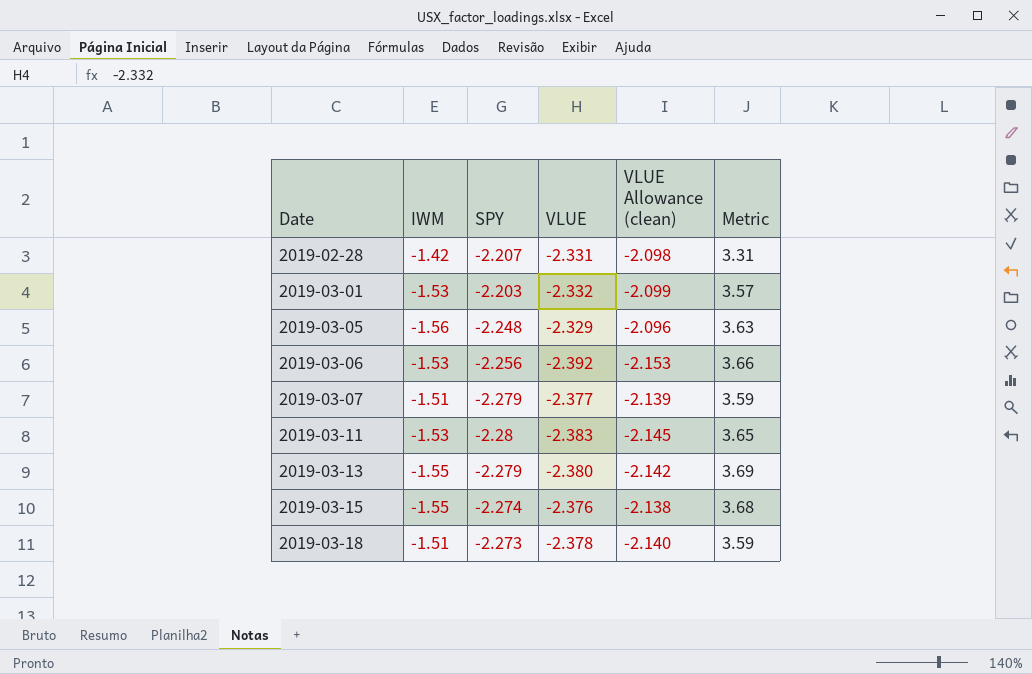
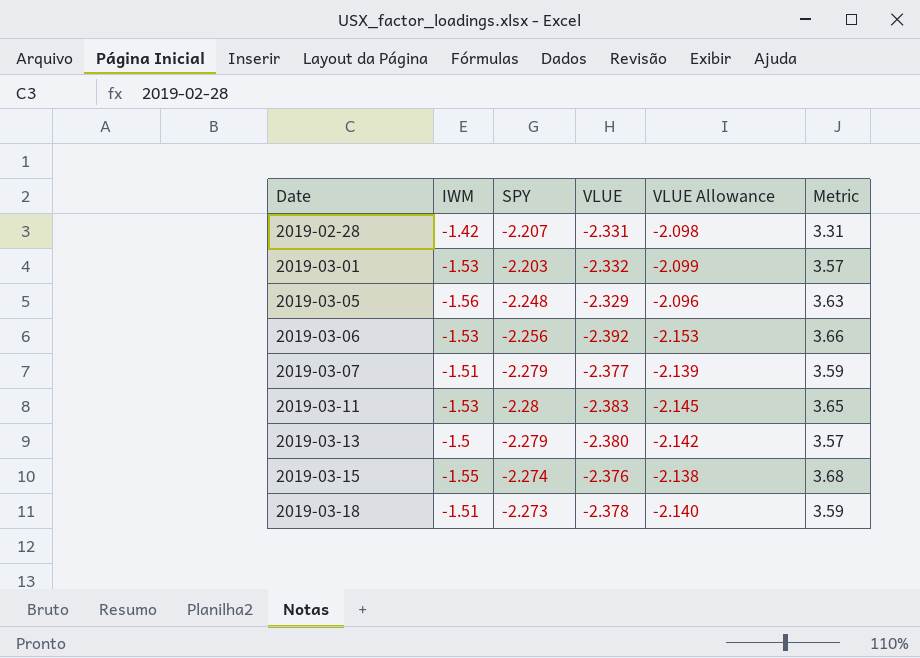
column name: VLUE Allowance (clean) -> VLUE Allowance
2019-03-13 | IWM: -1.55 -> -1.5
2019-03-13 | Metric: 3.69 -> 3.57

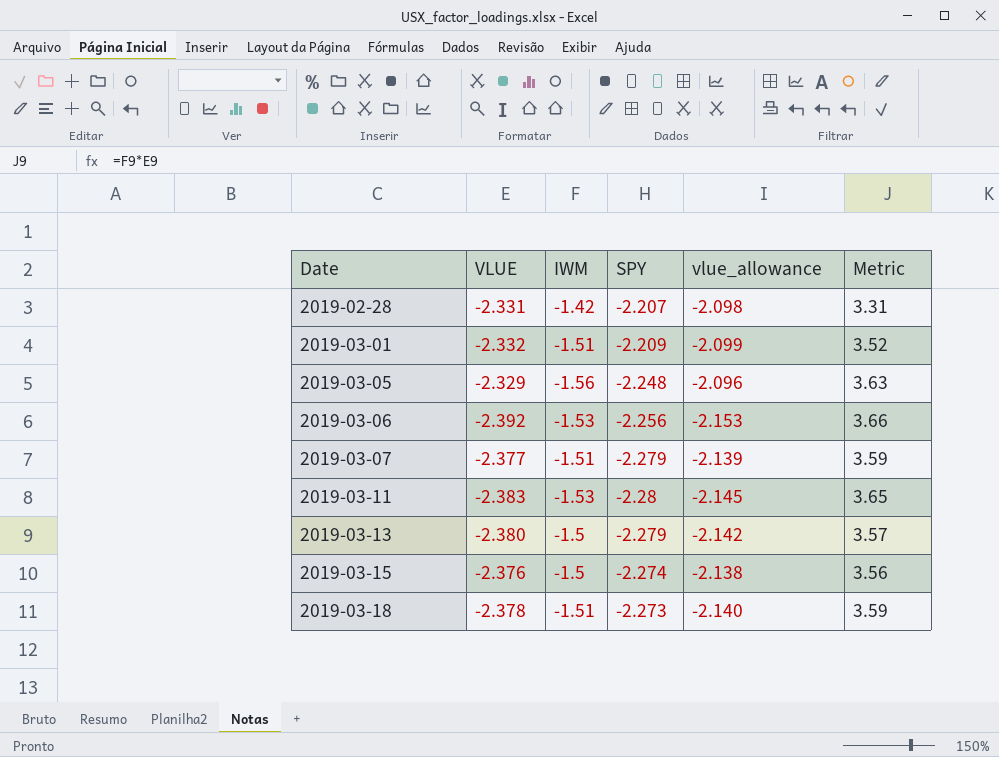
column VLUE | position: 4 -> 2
column name: VLUE Allowance -> vlue_allowance
2019-03-01 | IWM: -1.53 -> -1.51
2019-03-01 | SPY: -2.203 -> -2.209
2019-03-01 | Metric: 3.57 -> 3.52
2019-03-15 | IWM: -1.55 -> -1.5
2019-03-15 | Metric: 3.68 -> 3.56

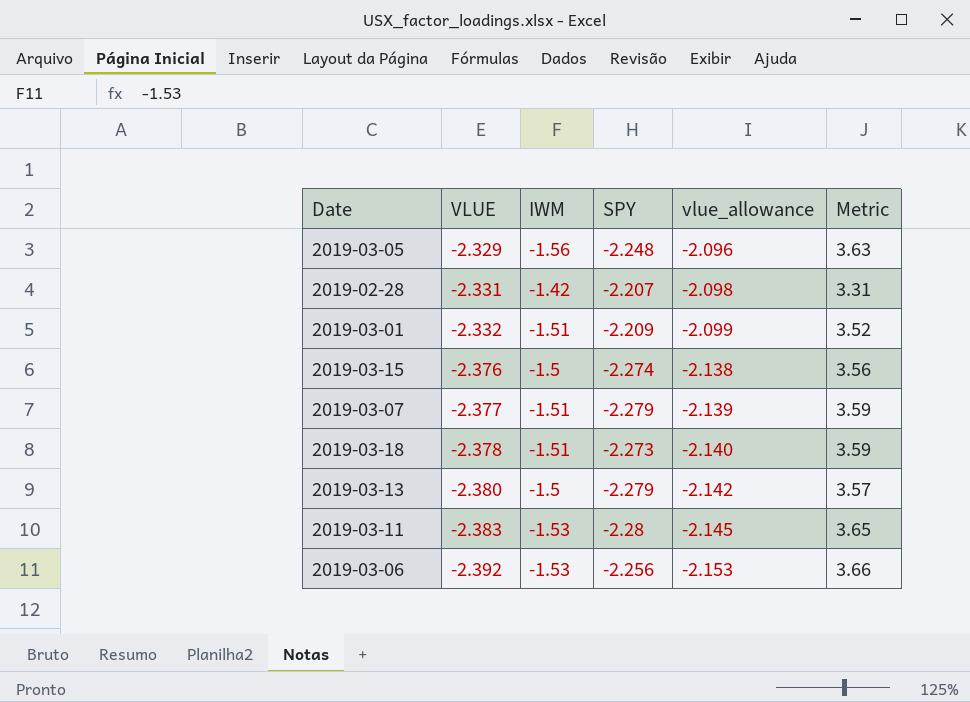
row order: Date ascending -> VLUE descending

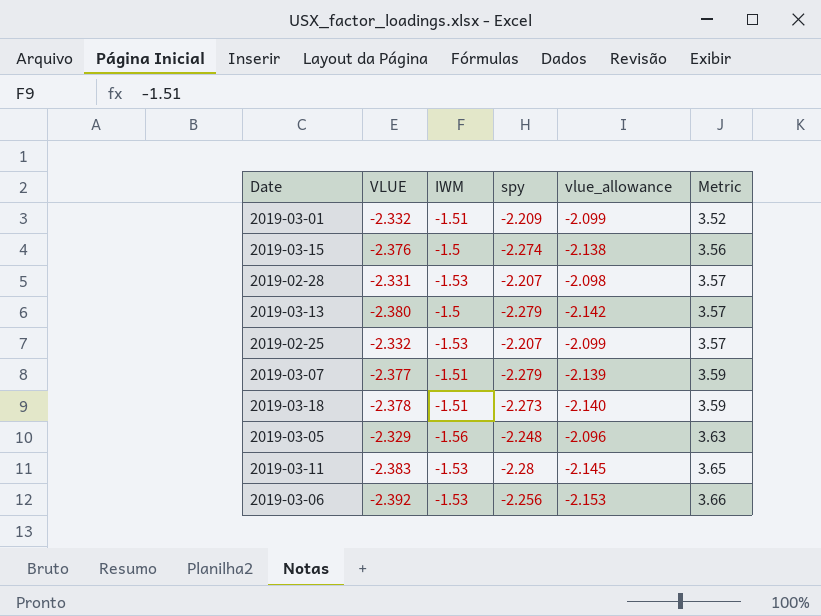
row order: VLUE descending -> Metric ascending
column name: SPY -> spy
2019-02-28 | IWM: -1.42 -> -1.53
2019-02-28 | Metric: 3.31 -> 3.57
row 2019-02-25: none -> -2.332 | -1.53 | -2.207 | -2.099 | 3.57

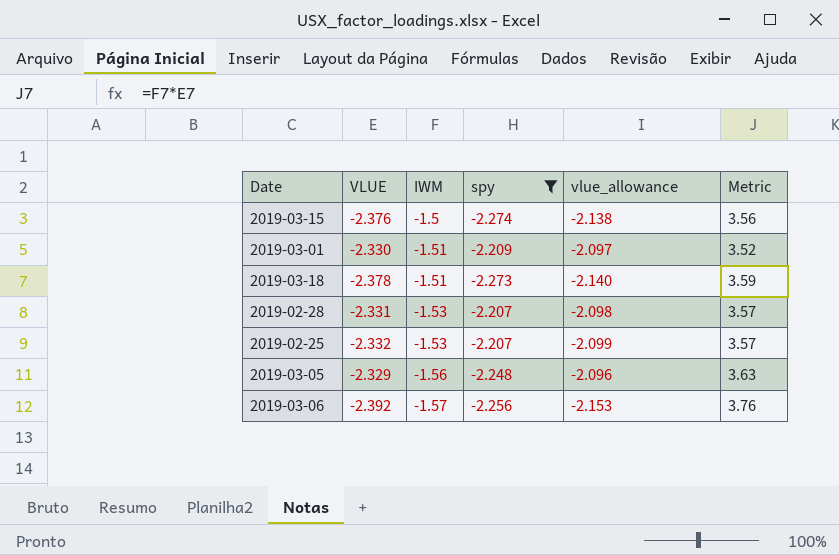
filter: none -> spy >= -2.274
row order: Metric ascending -> IWM descending
2019-03-01 | VLUE: -2.332 -> -2.330
2019-03-01 | vlue_allowance: -2.099 -> -2.097
2019-03-06 | IWM: -1.53 -> -1.57
2019-03-06 | Metric: 3.66 -> 3.76

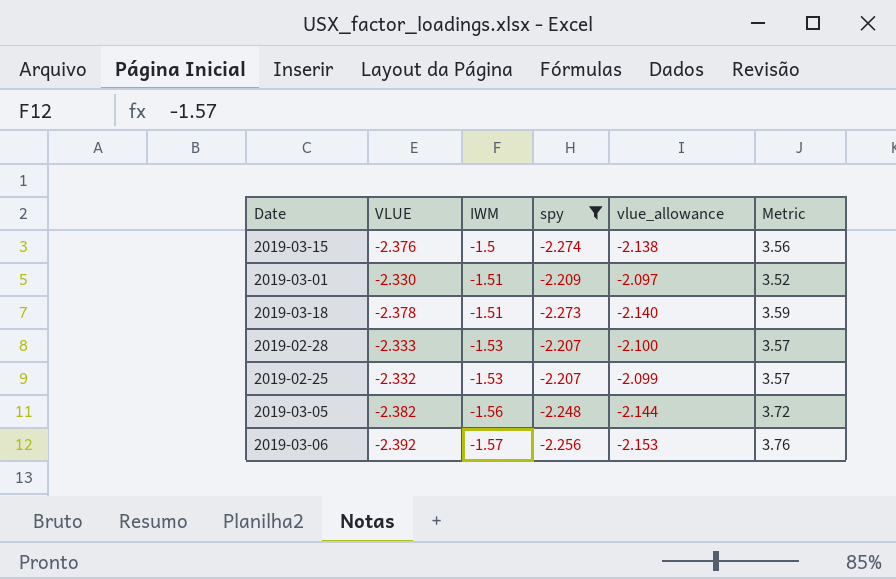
2019-02-28 | VLUE: -2.331 -> -2.333
2019-02-28 | vlue_allowance: -2.098 -> -2.100
2019-03-05 | VLUE: -2.329 -> -2.382
2019-03-05 | vlue_allowance: -2.096 -> -2.144
2019-03-05 | Metric: 3.63 -> 3.72

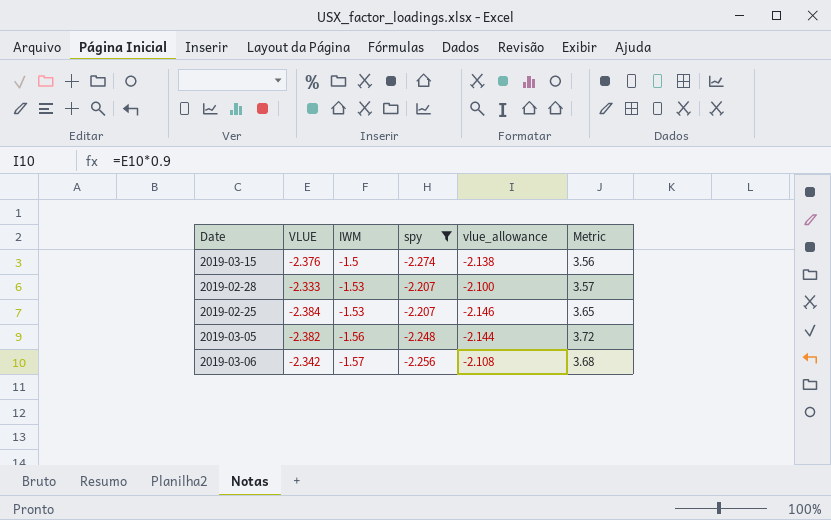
row 2019-03-01: -2.330 | -1.51 | -2.209 | -2.097 | 3.52 -> none
row 2019-03-18: -2.378 | -1.51 | -2.273 | -2.140 | 3.59 -> none
2019-02-25 | VLUE: -2.332 -> -2.384
2019-02-25 | vlue_allowance: -2.099 -> -2.146
2019-02-25 | Metric: 3.57 -> 3.65
2019-03-06 | VLUE: -2.392 -> -2.342
2019-03-06 | vlue_allowance: -2.153 -> -2.108
2019-03-06 | Metric: 3.76 -> 3.68

